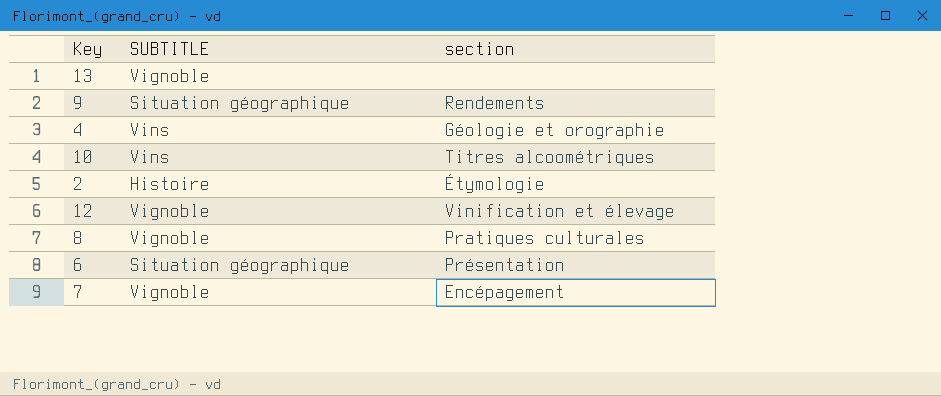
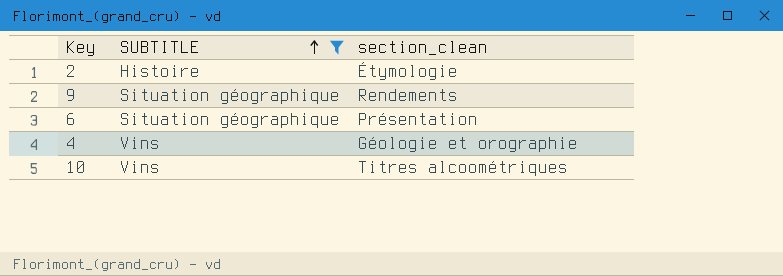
filter: none -> SUBTITLE != Vignoble
row order: none -> SUBTITLE ascending
column name: section -> section_clean

